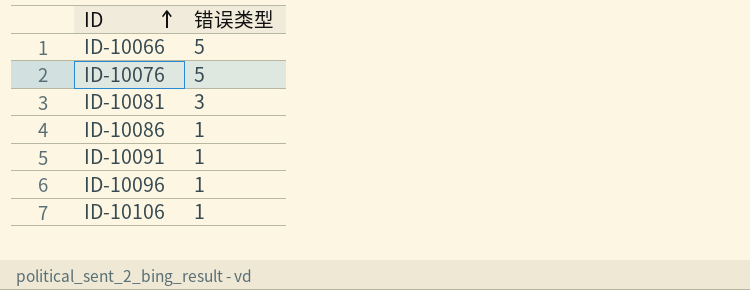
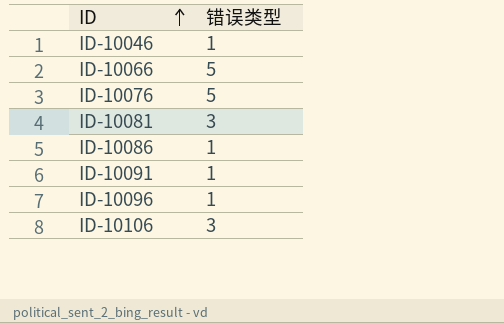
row ID-10046: none -> 1
ID-10106 | 错误类型: 1 -> 3

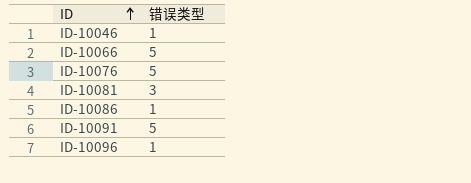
row ID-10106: 3 -> none
ID-10091 | 错误类型: 1 -> 5

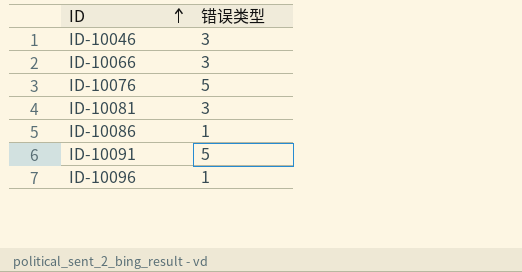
ID-10046 | 错误类型: 1 -> 3
ID-10066 | 错误类型: 5 -> 3

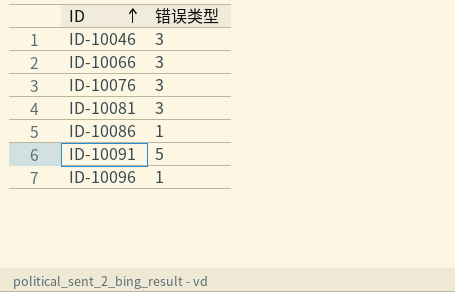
ID-10076 | 错误类型: 5 -> 3

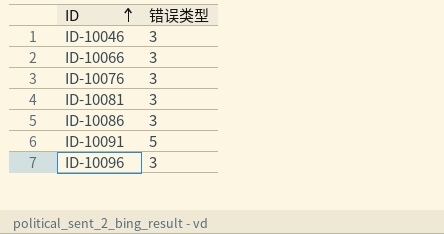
ID-10086 | 错误类型: 1 -> 3
ID-10096 | 错误类型: 1 -> 3

